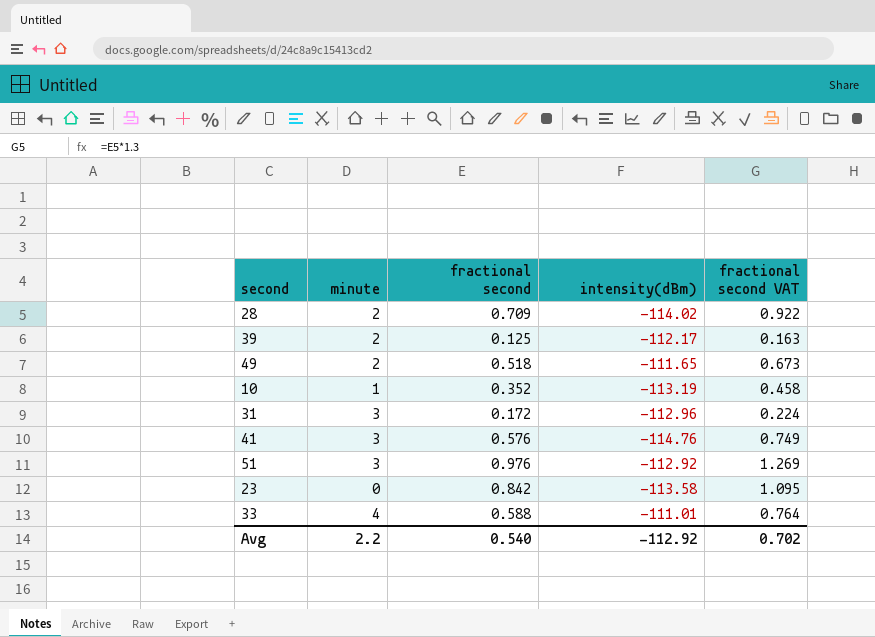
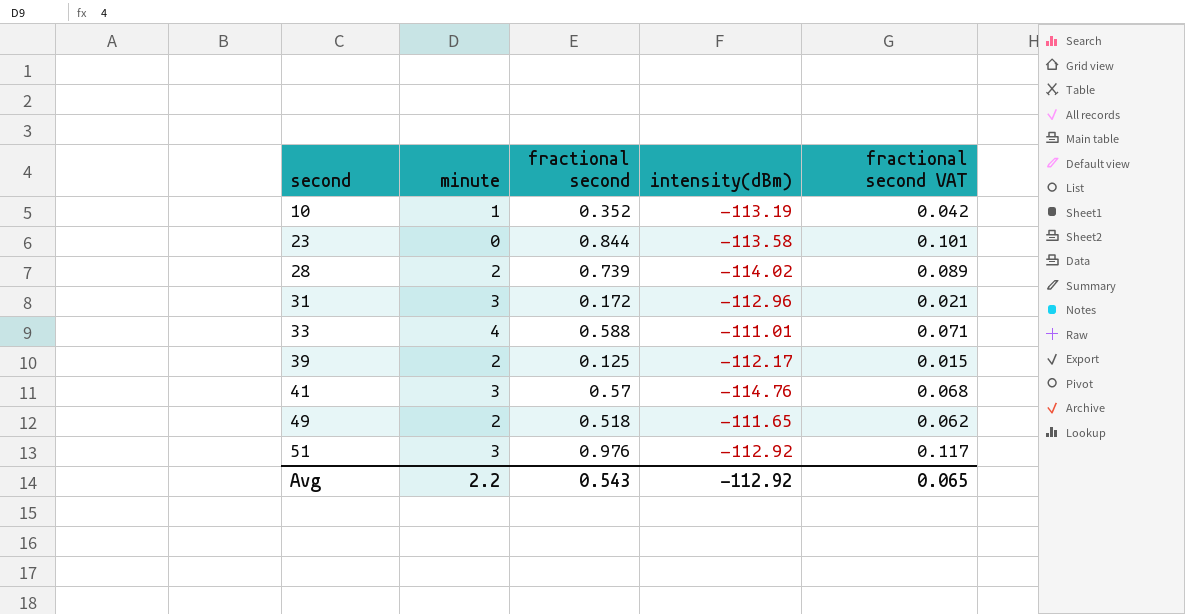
row order: none -> second ascending
column fractional second VAT | formula: [fractional second] * 1.3 -> [fractional second] * 0.12
23 | fractional second: 0.842 -> 0.844
28 | fractional second: 0.709 -> 0.739
41 | fractional second: 0.576 -> 0.57
Avg | fractional second: 0.540 -> 0.543
Avg | fractional second VAT: 0.702 -> 0.065

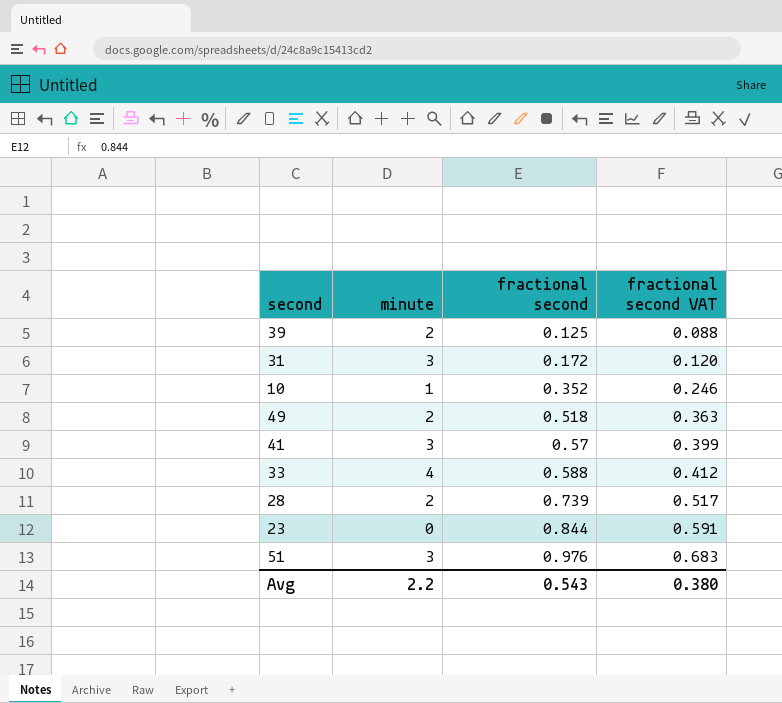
row order: second ascending -> fractional second ascending
column intensity(dBm) | position: 4 -> none
column fractional second VAT | formula: [fractional second] * 0.12 -> [fractional second] * 0.7
Avg | fractional second VAT: 0.065 -> 0.380

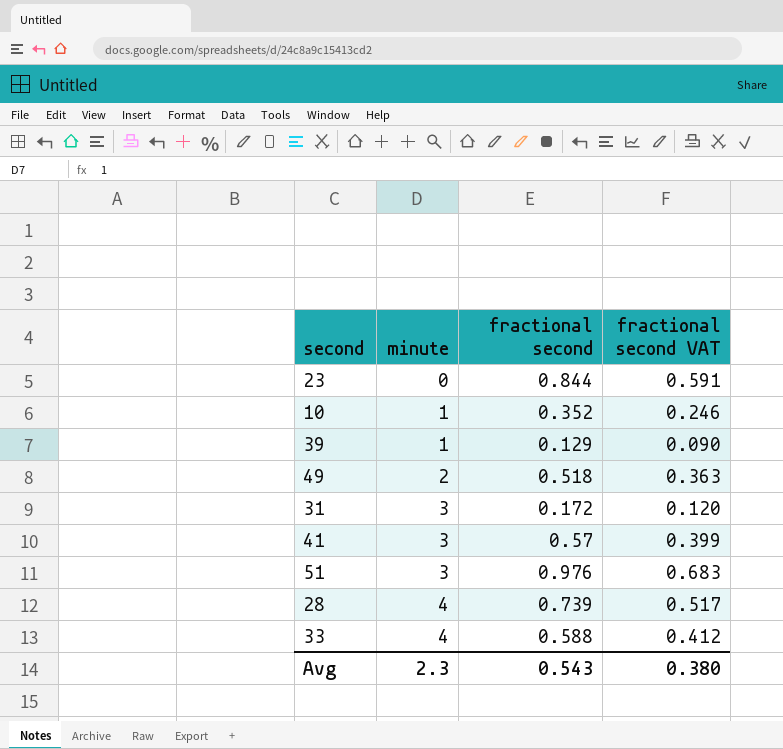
row order: fractional second ascending -> minute ascending
39 | minute: 2 -> 1
39 | fractional second: 0.125 -> 0.129
39 | fractional second VAT: 0.088 -> 0.090
28 | minute: 2 -> 4
Avg | minute: 2.2 -> 2.3

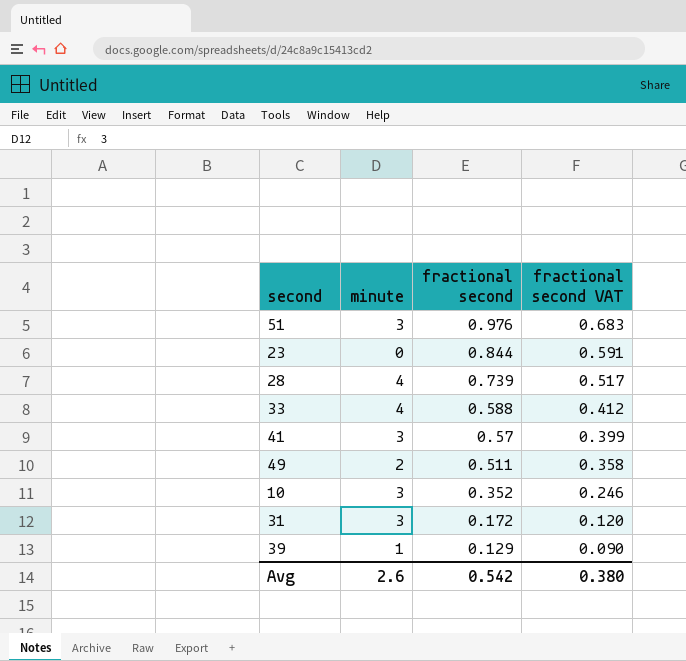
row order: minute ascending -> fractional second descending
49 | fractional second: 0.518 -> 0.511
49 | fractional second VAT: 0.363 -> 0.358
10 | minute: 1 -> 3
Avg | minute: 2.3 -> 2.6
Avg | fractional second: 0.543 -> 0.542

